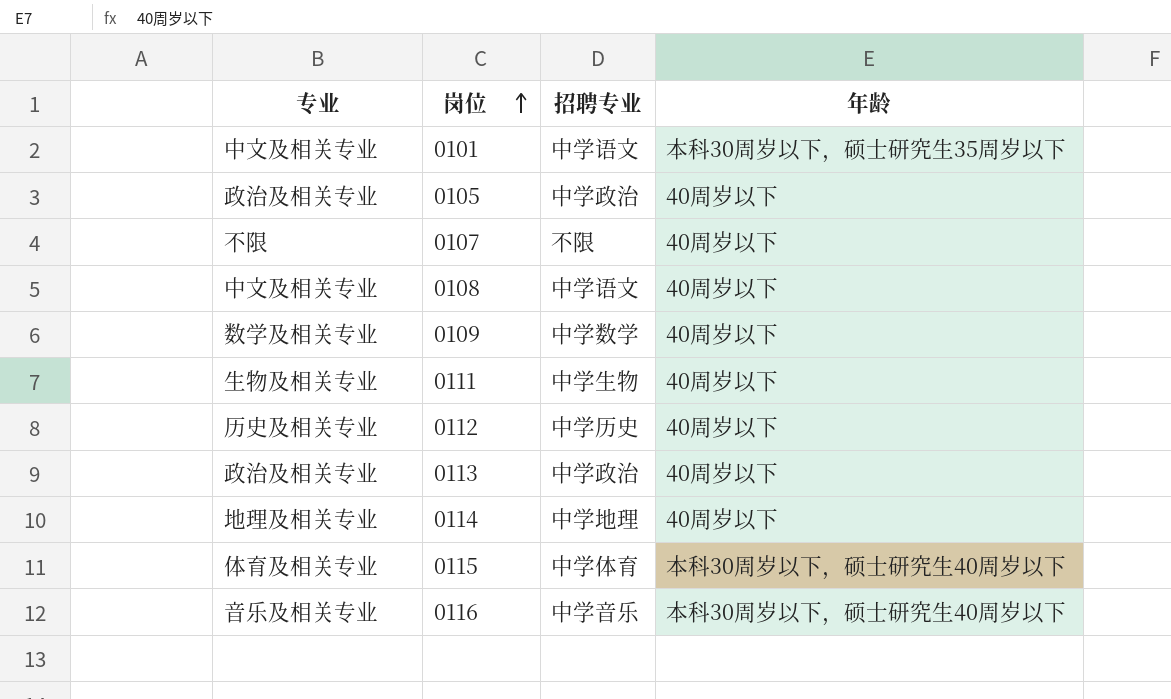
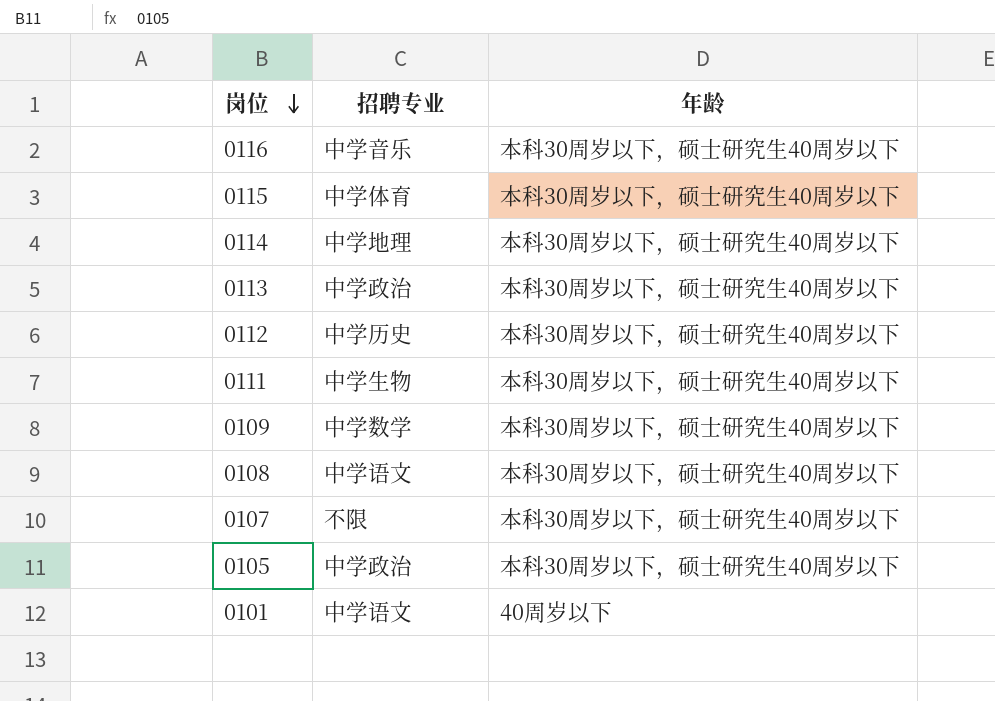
row order: 岗位 ascending -> 岗位 descending
column 专业 | position: 1 -> none
0114 | 年龄: 40周岁以下 -> 本科30周岁以下，硕士研究生40周岁以下
0113 | 年龄: 40周岁以下 -> 本科30周岁以下，硕士研究生40周岁以下
0112 | 年龄: 40周岁以下 -> 本科30周岁以下，硕士研究生40周岁以下
0111 | 年龄: 40周岁以下 -> 本科30周岁以下，硕士研究生40周岁以下
0109 | 年龄: 40周岁以下 -> 本科30周岁以下，硕士研究生40周岁以下
0108 | 年龄: 40周岁以下 -> 本科30周岁以下，硕士研究生40周岁以下
0107 | 年龄: 40周岁以下 -> 本科30周岁以下，硕士研究生40周岁以下
0105 | 年龄: 40周岁以下 -> 本科30周岁以下，硕士研究生40周岁以下
0101 | 年龄: 本科30周岁以下，硕士研究生35周岁以下 -> 40周岁以下

